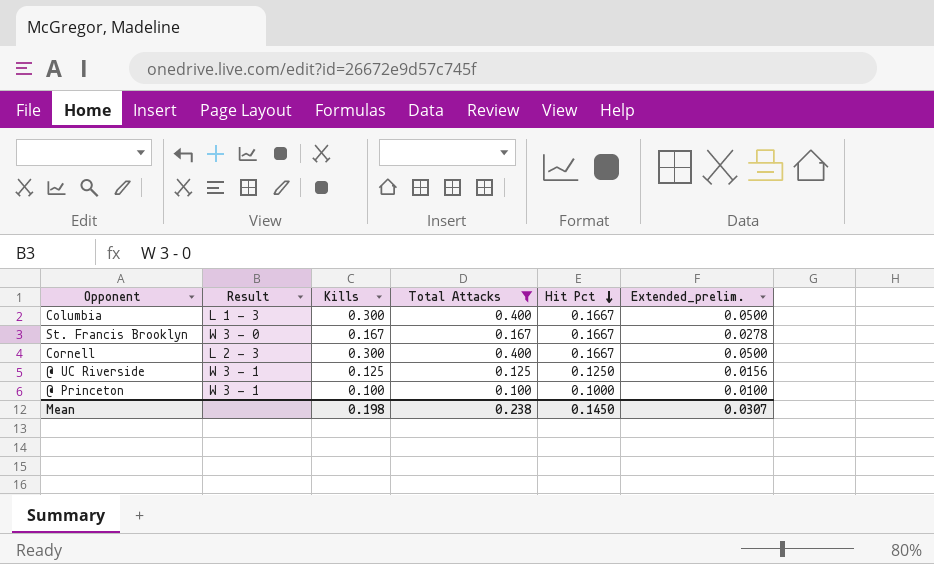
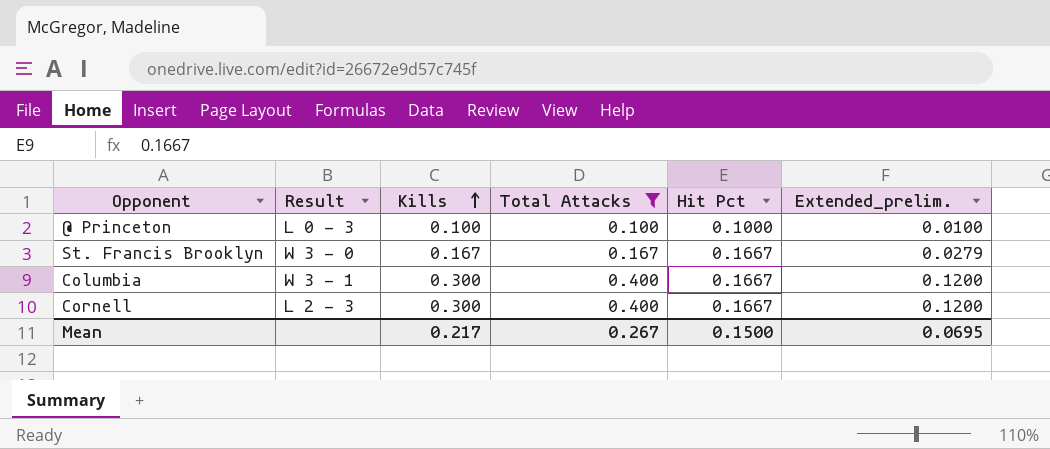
row order: Hit Pct descending -> Kills ascending
column Extended_prelim. | formula: [Kills] * [Hit Pct] -> [Kills] * [Total Attacks]
row @ UC Riverside: W 3 - 1 | 0.125 | 0.125 | 0.1250 | 0.0156 -> none
@ Princeton | Result: W 3 - 1 -> L 0 - 3
Columbia | Result: L 1 - 3 -> W 3 - 1
Mean | Kills: 0.198 -> 0.217
Mean | Total Attacks: 0.238 -> 0.267
Mean | Hit Pct: 0.1450 -> 0.1500
Mean | Extended_prelim.: 0.0307 -> 0.0695

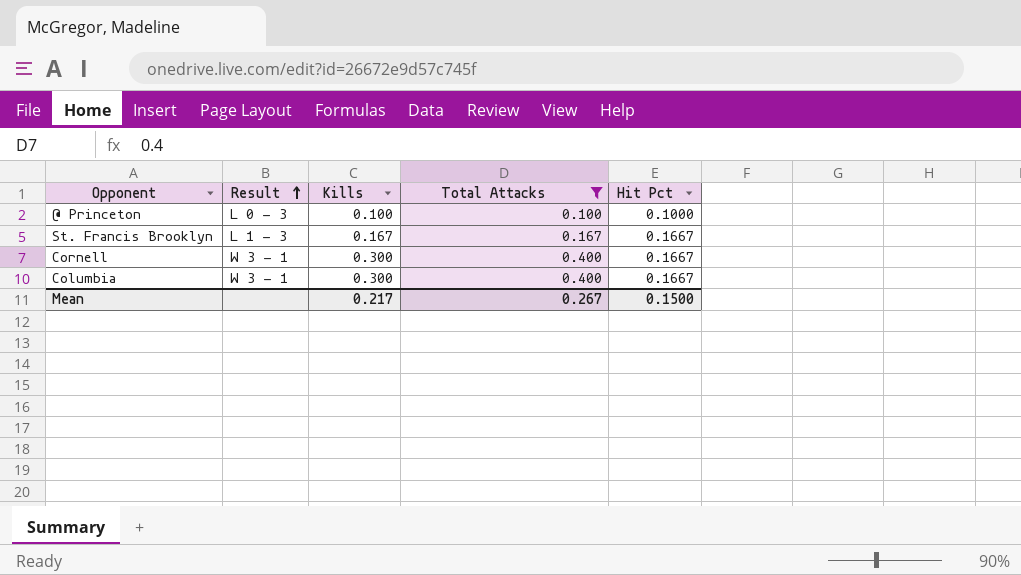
row order: Kills ascending -> Result ascending
column Extended_prelim. | formula: [Kills] * [Total Attacks] -> none
St. Francis Brooklyn | Result: W 3 - 0 -> L 1 - 3
Cornell | Result: L 2 - 3 -> W 3 - 1

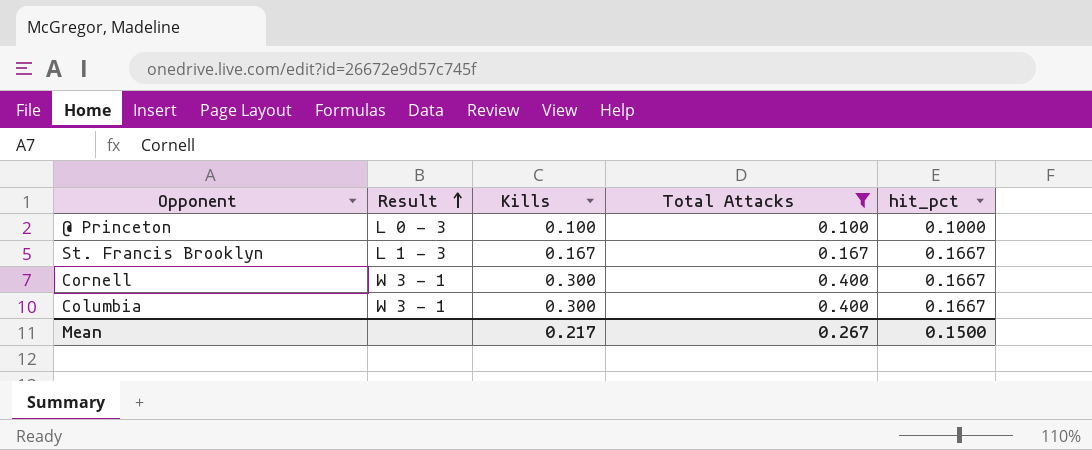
column name: Hit Pct -> hit_pct

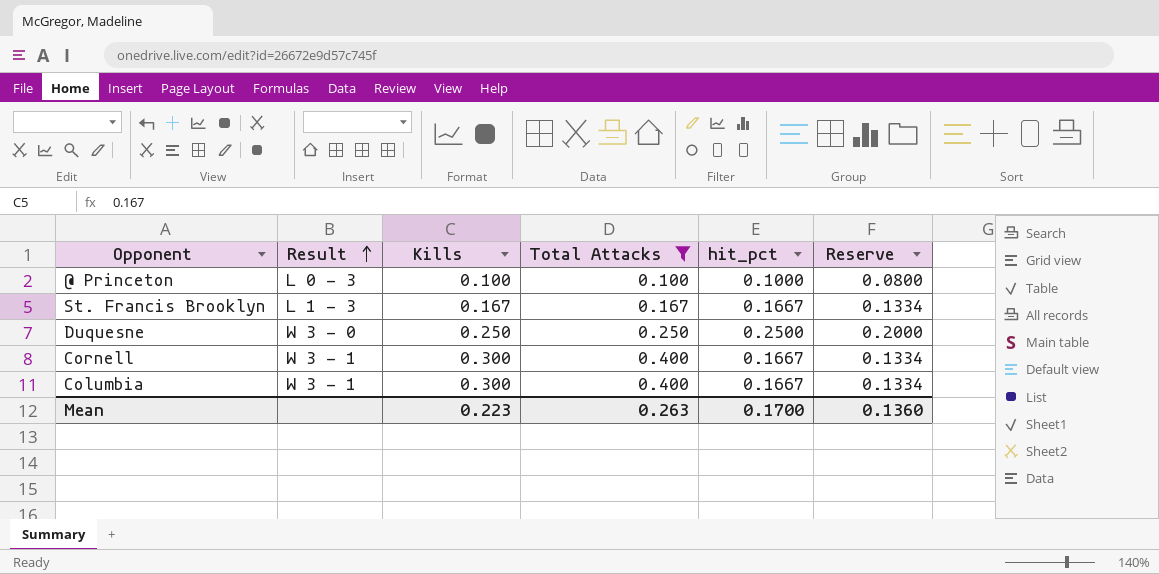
column Reserve | formula: none -> [hit_pct] * 0.8
row Duquesne: none -> W 3 - 0 | 0.250 | 0.250 | 0.2500 | 0.2000
Mean | Kills: 0.217 -> 0.223
Mean | Total Attacks: 0.267 -> 0.263
Mean | hit_pct: 0.1500 -> 0.1700

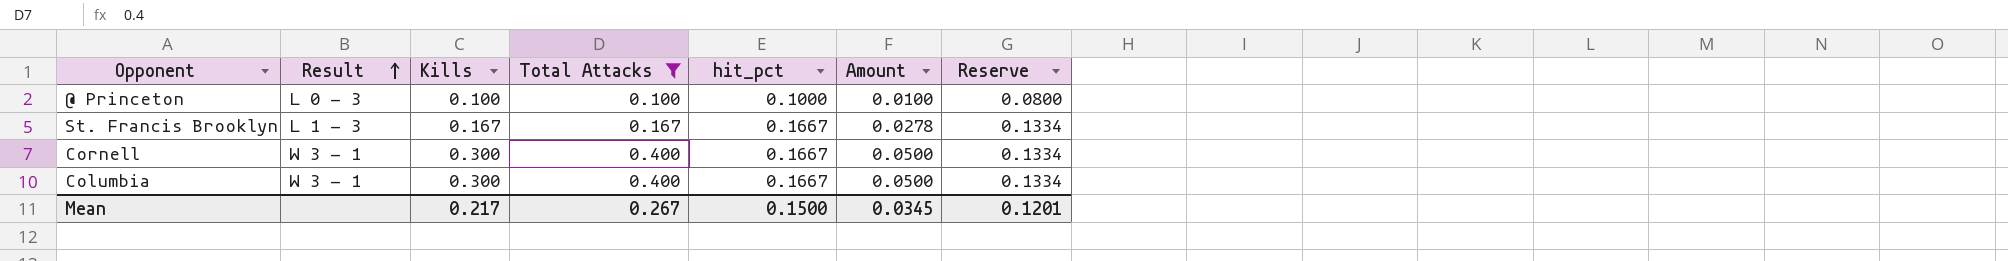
column Amount | formula: none -> [Kills] * [hit_pct]
row Duquesne: W 3 - 0 | 0.250 | 0.250 | 0.2500 | 0.2000 -> none
Mean | Kills: 0.223 -> 0.217
Mean | Total Attacks: 0.263 -> 0.267
Mean | hit_pct: 0.1700 -> 0.1500
Mean | Reserve: 0.1360 -> 0.1201

